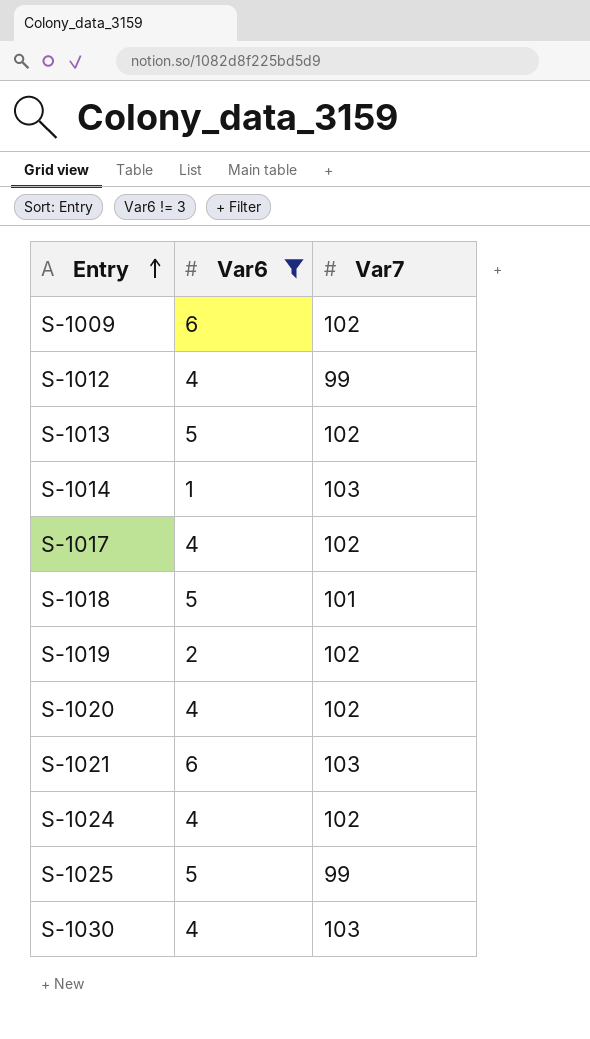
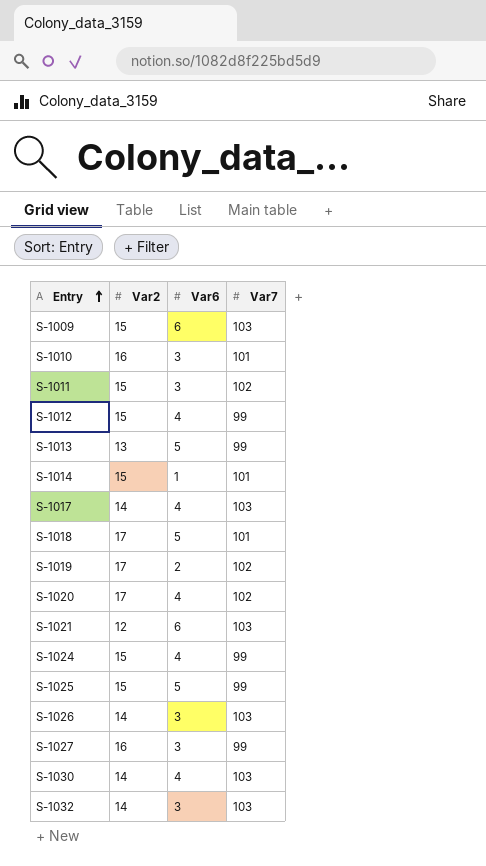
filter: Var6 != 3 -> none
column Var2 | position: none -> 2
S-1009 | Var7: 102 -> 103
S-1013 | Var7: 102 -> 99
S-1014 | Var7: 103 -> 101
S-1017 | Var7: 102 -> 103
S-1024 | Var7: 102 -> 99

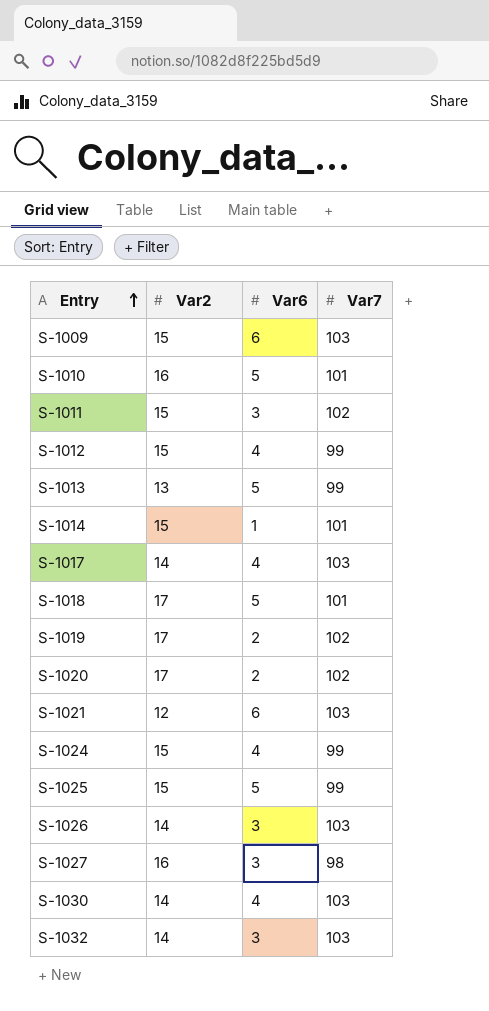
S-1010 | Var6: 3 -> 5
S-1020 | Var6: 4 -> 2
S-1027 | Var7: 99 -> 98

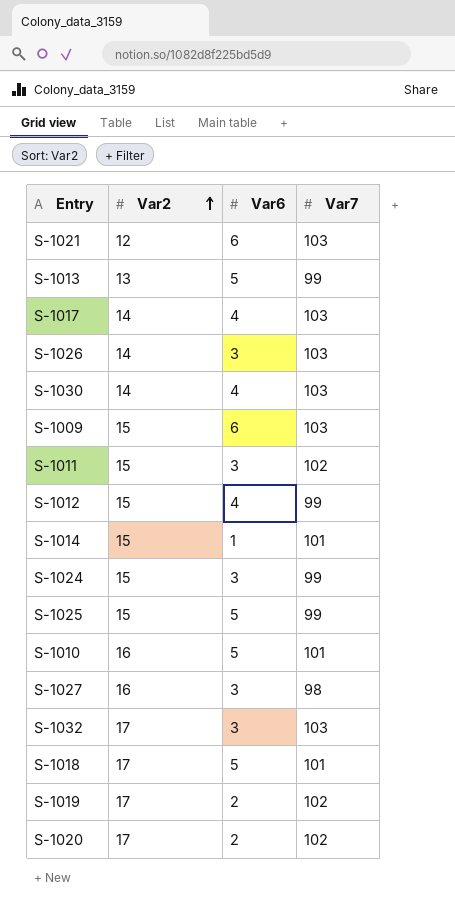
row order: Entry ascending -> Var2 ascending
S-1024 | Var6: 4 -> 3
S-1032 | Var2: 14 -> 17

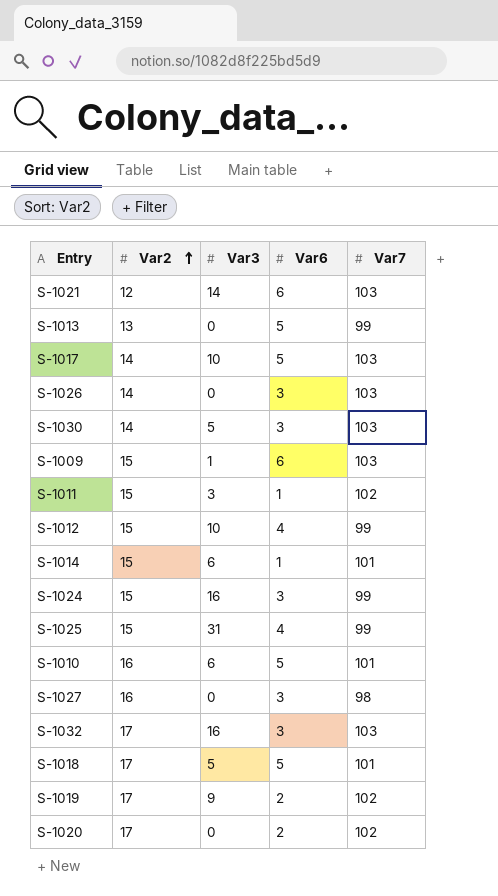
column Var3 | position: none -> 3
S-1017 | Var6: 4 -> 5
S-1030 | Var6: 4 -> 3
S-1011 | Var6: 3 -> 1
S-1025 | Var6: 5 -> 4

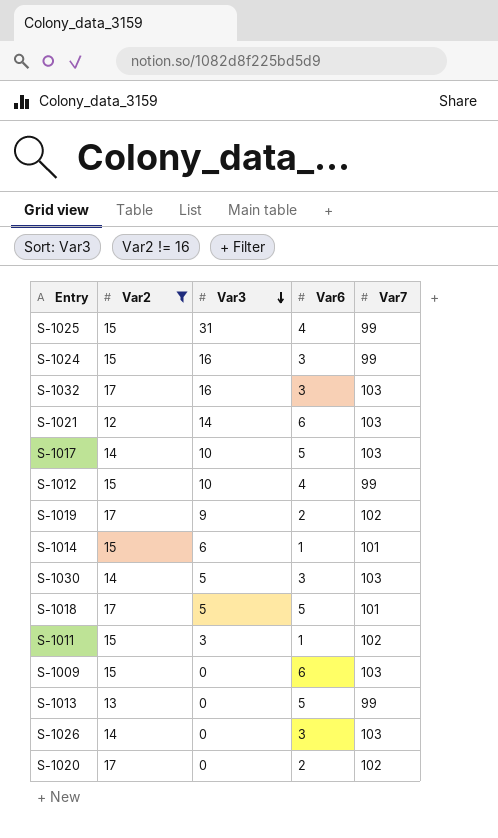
filter: none -> Var2 != 16
row order: Var2 ascending -> Var3 descending
S-1009 | Var3: 1 -> 0

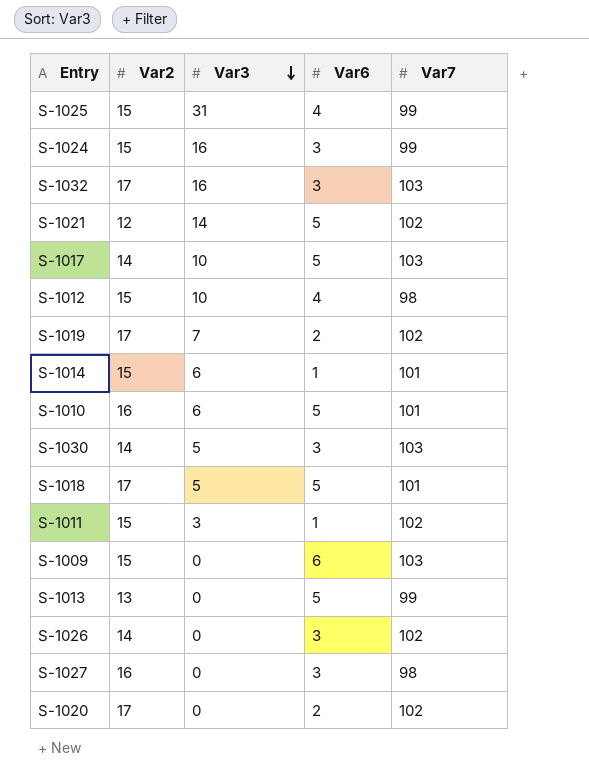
filter: Var2 != 16 -> none
S-1021 | Var6: 6 -> 5
S-1021 | Var7: 103 -> 102
S-1012 | Var7: 99 -> 98
S-1019 | Var3: 9 -> 7
S-1026 | Var7: 103 -> 102

